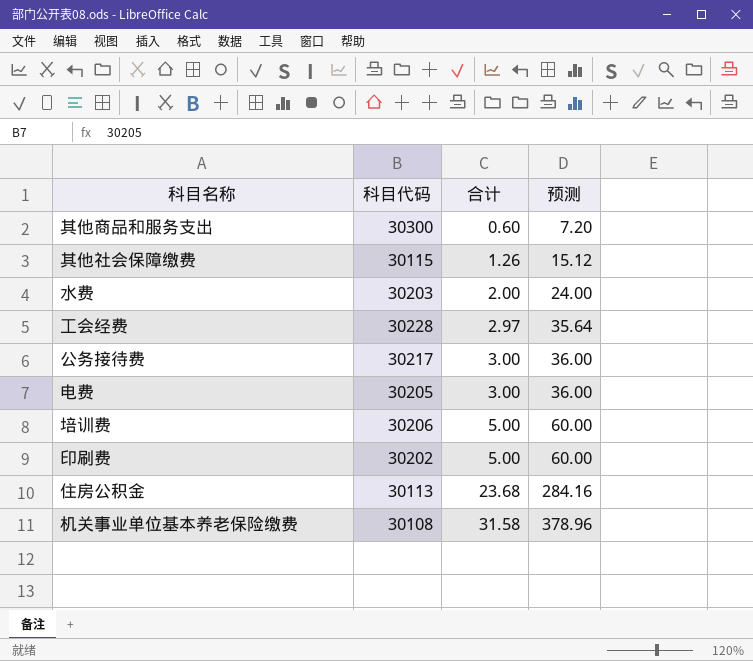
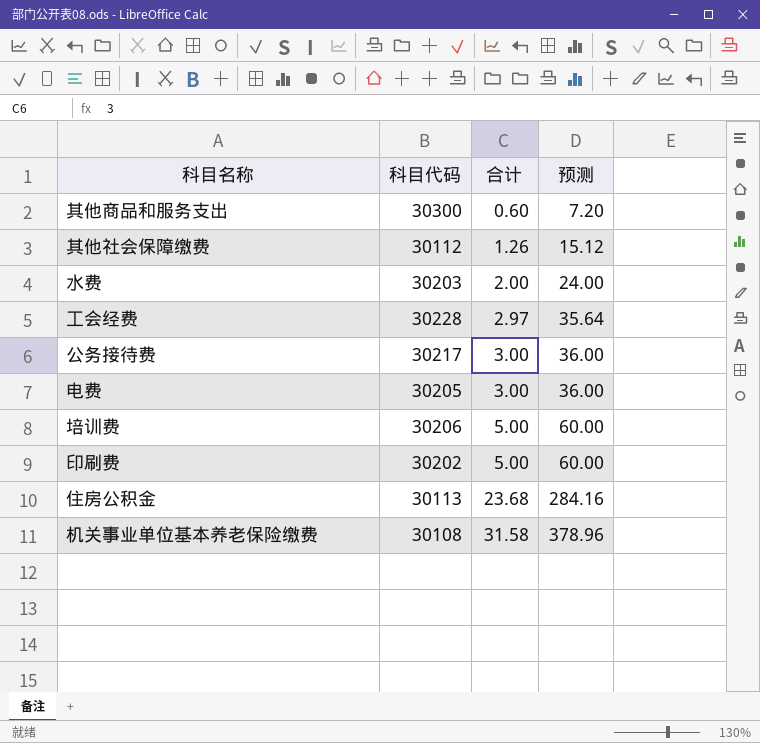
其他社会保障缴费 | 科目代码: 30115 -> 30112

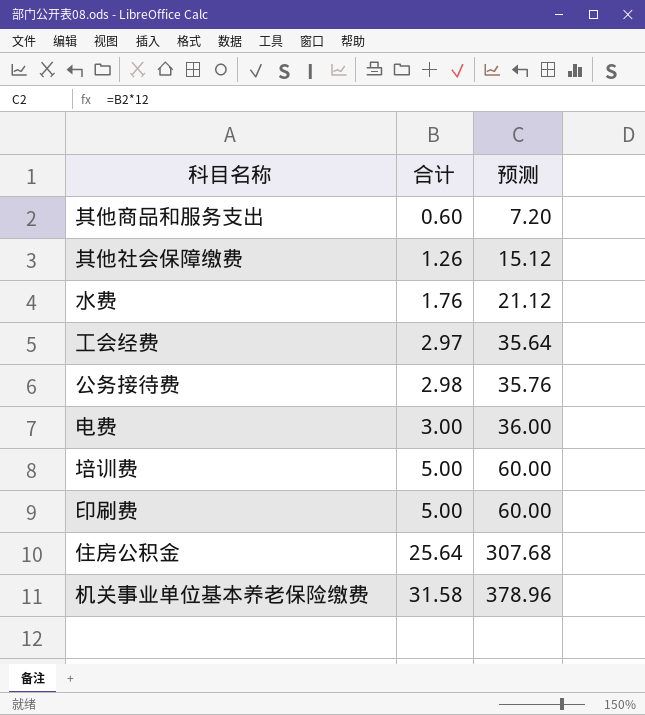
column 科目代码 | position: 2 -> none
水费 | 合计: 2.00 -> 1.76
水费 | 预测: 24.00 -> 21.12
公务接待费 | 合计: 3.00 -> 2.98
公务接待费 | 预测: 36.00 -> 35.76
住房公积金 | 合计: 23.68 -> 25.64
住房公积金 | 预测: 284.16 -> 307.68

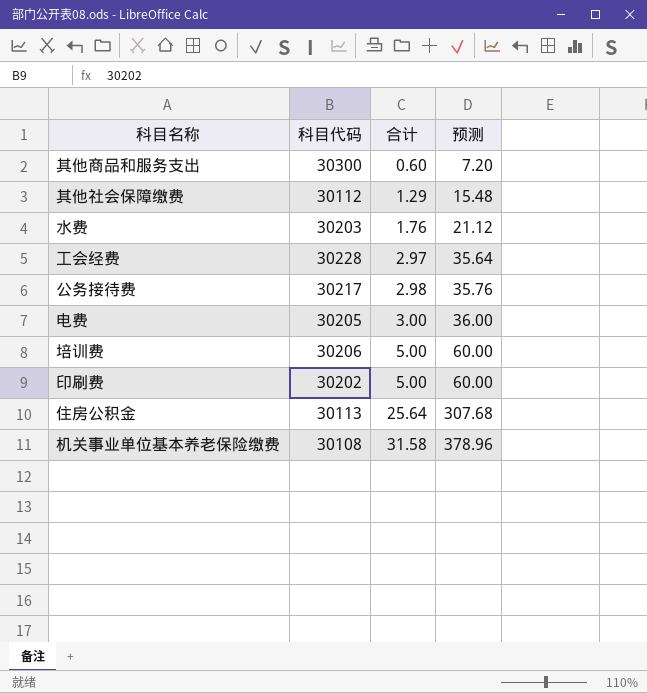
column 科目代码 | position: none -> 2
其他社会保障缴费 | 合计: 1.26 -> 1.29
其他社会保障缴费 | 预测: 15.12 -> 15.48

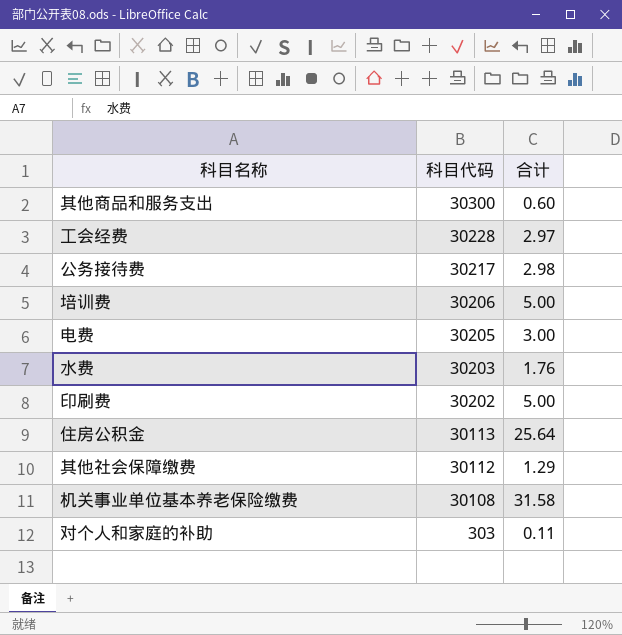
row order: 合计 ascending -> 科目代码 descending
column 预测 | formula: [合计] * 12 -> none
row 对个人和家庭的补助: none -> 303 | 0.11

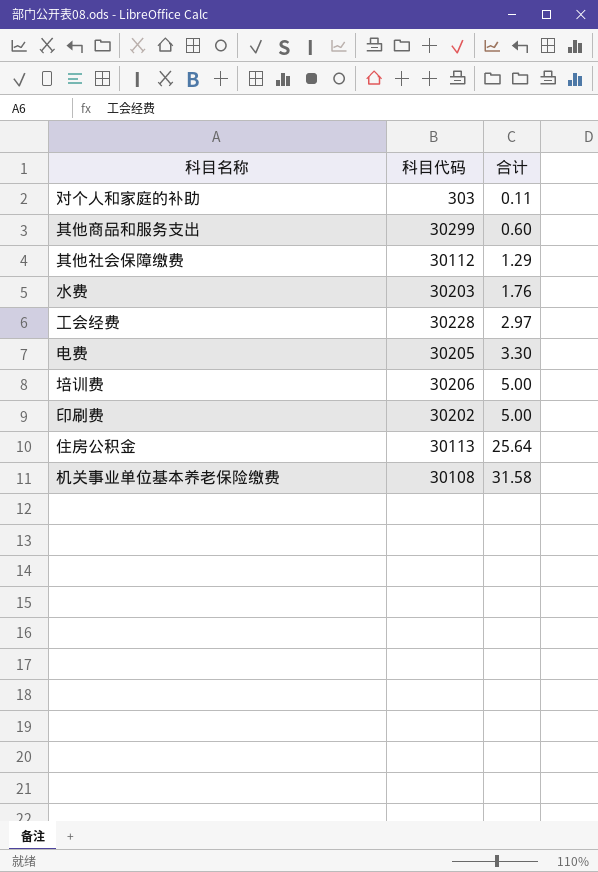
row order: 科目代码 descending -> 合计 ascending
row 公务接待费: 30217 | 2.98 -> none
其他商品和服务支出 | 科目代码: 30300 -> 30299
电费 | 合计: 3.00 -> 3.30

